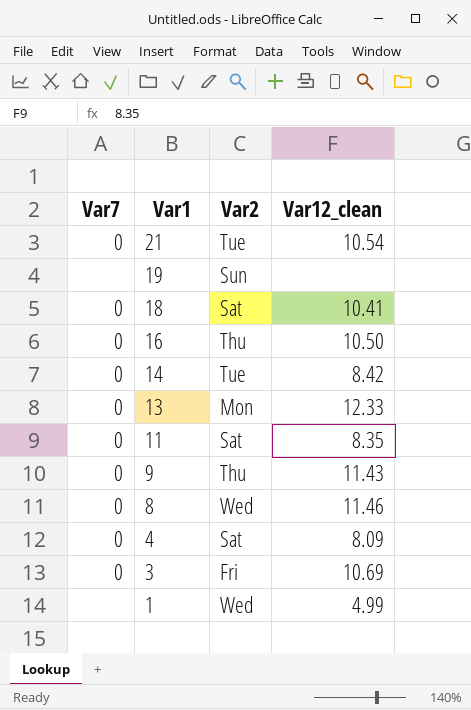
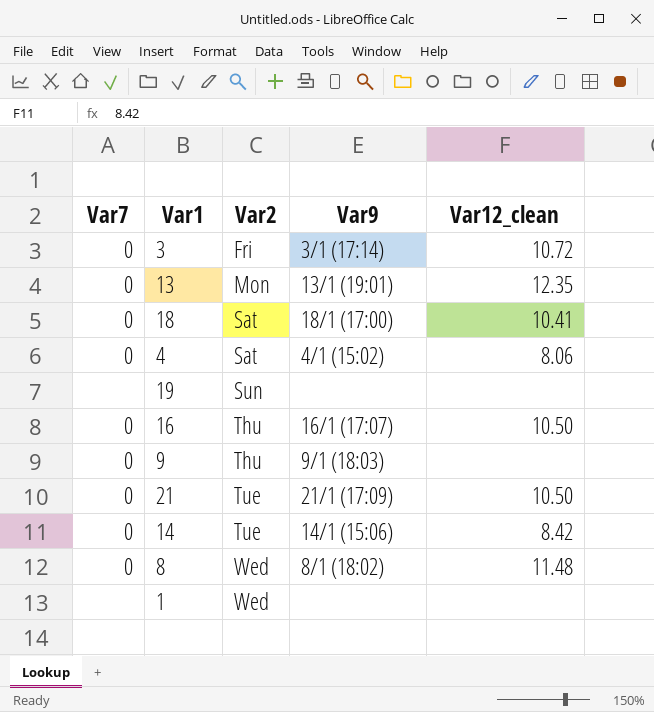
row order: Var1 descending -> Var2 ascending
column Var9 | position: none -> 4
row 11: 0 | Sat | 8.35 -> none
3 | Var12_clean: 10.69 -> 10.72
13 | Var12_clean: 12.33 -> 12.35
4 | Var12_clean: 8.09 -> 8.06
9 | Var12_clean: 11.43 -> none
21 | Var12_clean: 10.54 -> 10.50
8 | Var12_clean: 11.46 -> 11.48
1 | Var12_clean: 4.99 -> none

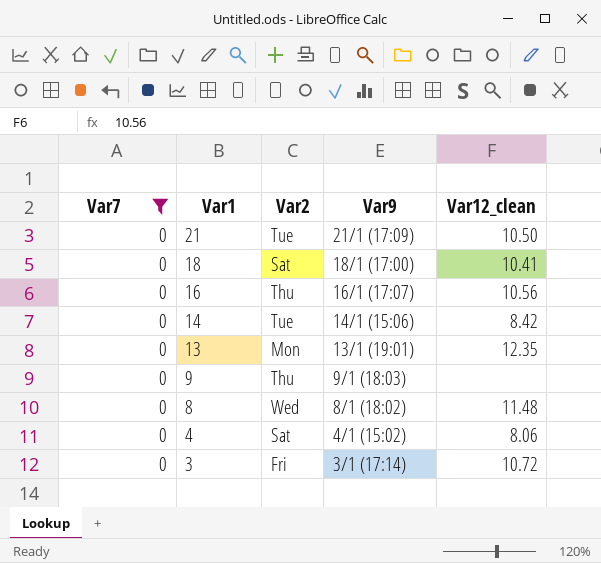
filter: none -> Var7 = 0
row order: Var2 ascending -> Var1 descending
16 | Var12_clean: 10.50 -> 10.56

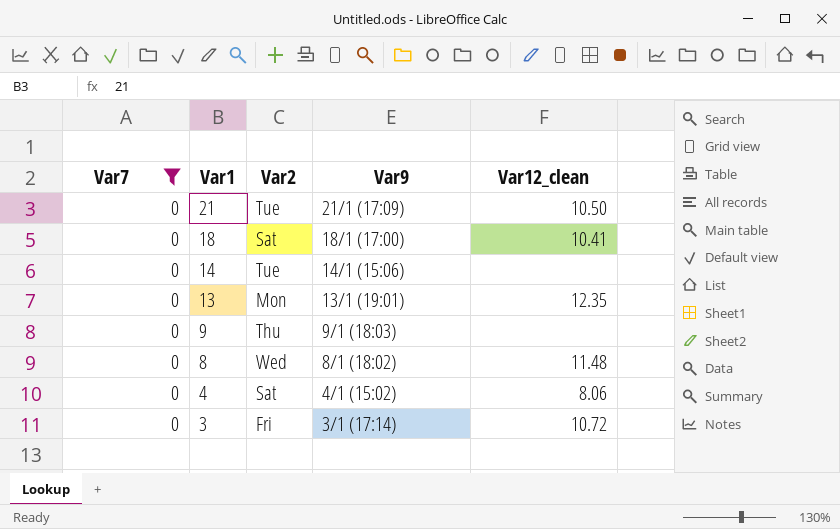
row 16: 0 | Thu | 16/1 (17:07) | 10.56 -> none
14 | Var12_clean: 8.42 -> none

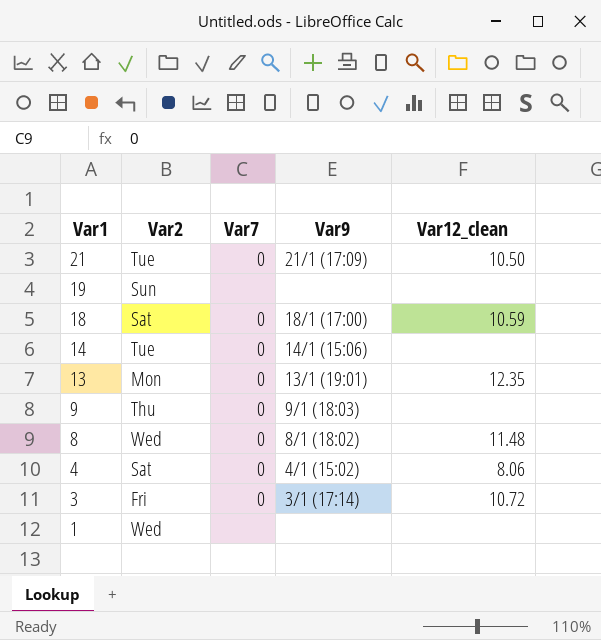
filter: Var7 = 0 -> none
column Var7 | position: 1 -> 3
18 | Var12_clean: 10.41 -> 10.59

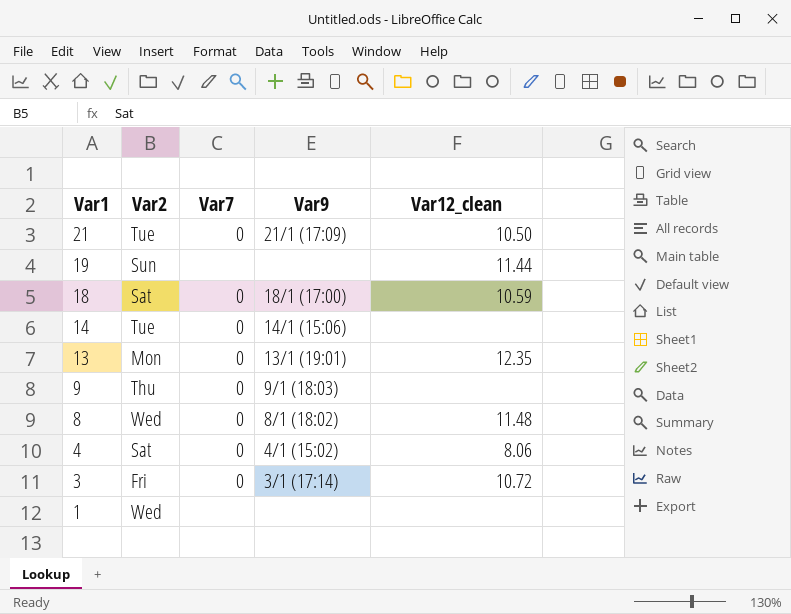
19 | Var12_clean: none -> 11.44

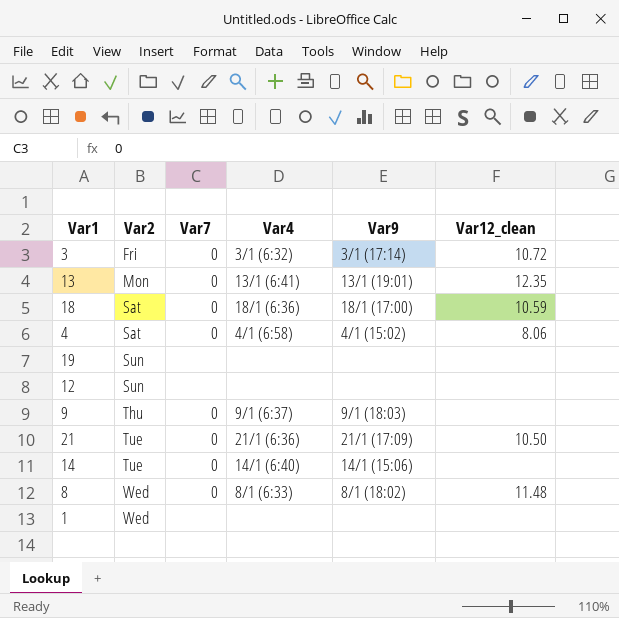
row order: Var1 descending -> Var2 ascending
column Var4 | position: none -> 4
19 | Var12_clean: 11.44 -> none
row 12: none -> Sun | none | none | none | none

